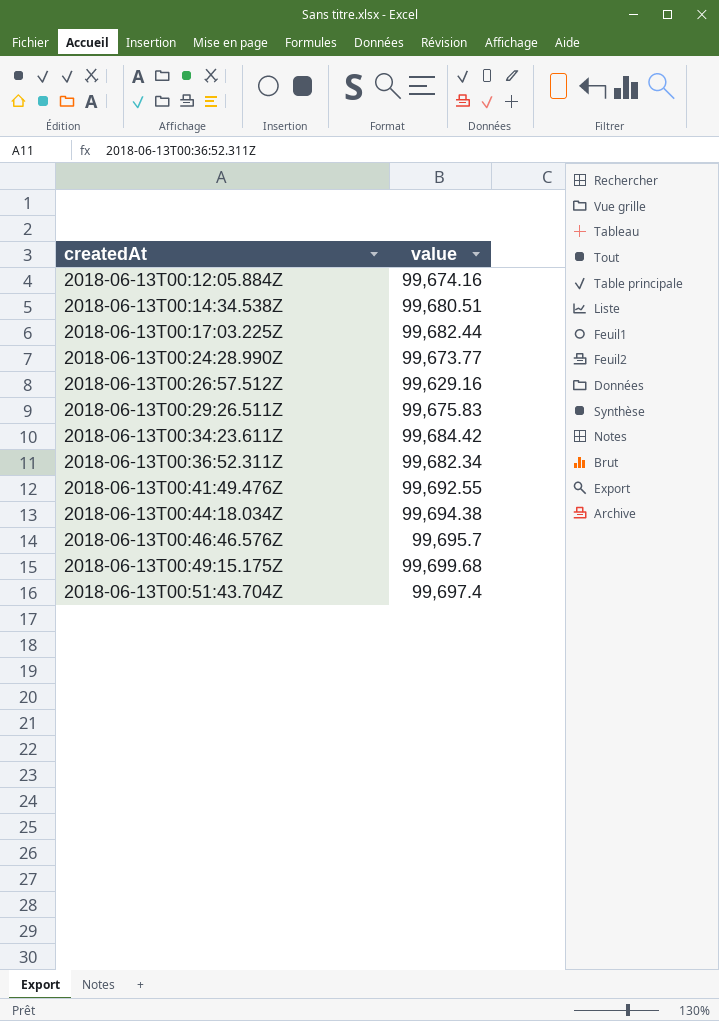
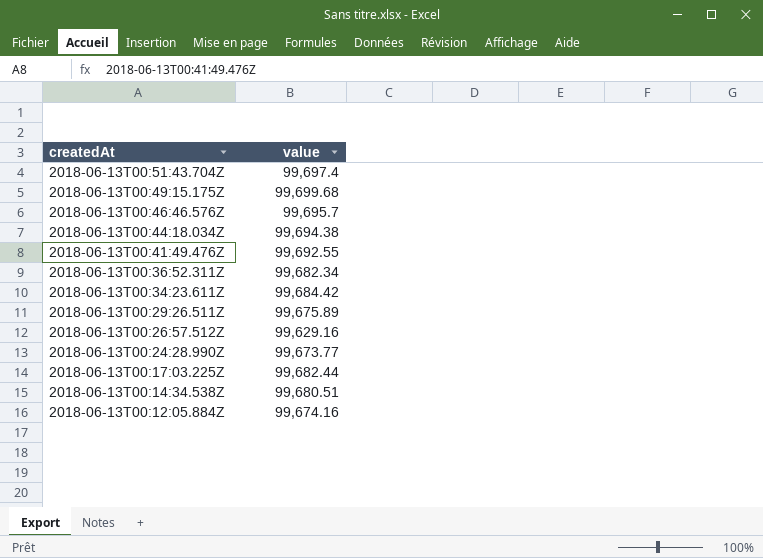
row order: createdAt ascending -> createdAt descending
2018-06-13T00:29:26.511Z | value: 99,675.83 -> 99,675.89

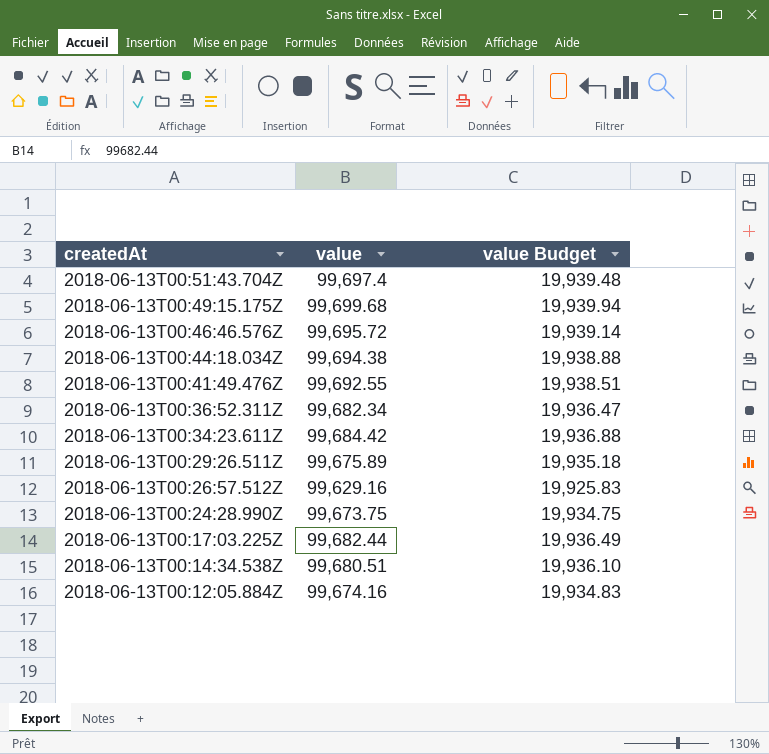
column value Budget | formula: none -> [value] * 0.2
2018-06-13T00:46:46.576Z | value: 99,695.7 -> 99,695.72
2018-06-13T00:24:28.990Z | value: 99,673.77 -> 99,673.75

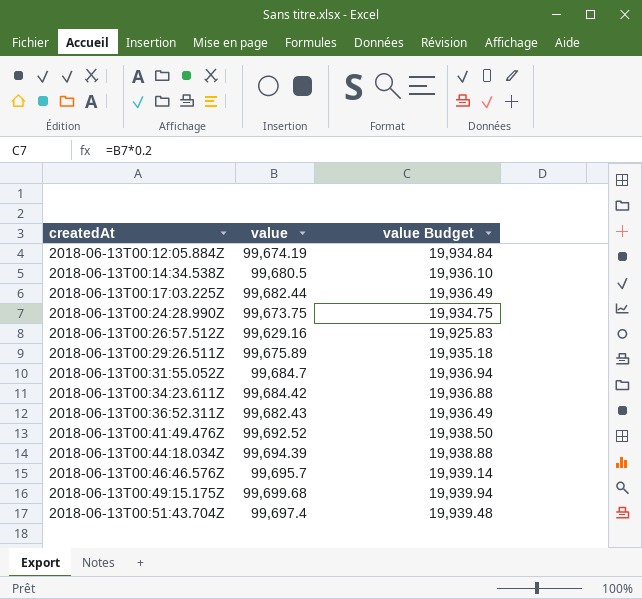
row order: createdAt descending -> createdAt ascending
2018-06-13T00:12:05.884Z | value: 99,674.16 -> 99,674.19
2018-06-13T00:12:05.884Z | value Budget: 19,934.83 -> 19,934.84
2018-06-13T00:14:34.538Z | value: 99,680.51 -> 99,680.5
row 2018-06-13T00:31:55.052Z: none -> 99,684.7 | 19,936.94
2018-06-13T00:36:52.311Z | value: 99,682.34 -> 99,682.43
2018-06-13T00:36:52.311Z | value Budget: 19,936.47 -> 19,936.49
2018-06-13T00:41:49.476Z | value: 99,692.55 -> 99,692.52
2018-06-13T00:41:49.476Z | value Budget: 19,938.51 -> 19,938.50
2018-06-13T00:44:18.034Z | value: 99,694.38 -> 99,694.39
2018-06-13T00:46:46.576Z | value: 99,695.72 -> 99,695.7

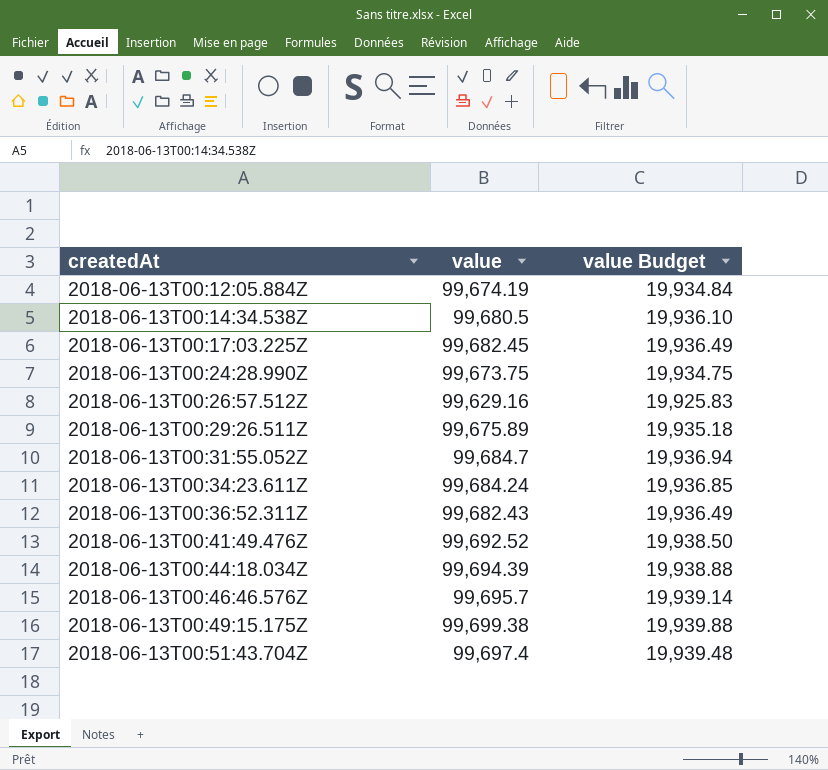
2018-06-13T00:17:03.225Z | value: 99,682.44 -> 99,682.45
2018-06-13T00:34:23.611Z | value: 99,684.42 -> 99,684.24
2018-06-13T00:34:23.611Z | value Budget: 19,936.88 -> 19,936.85
2018-06-13T00:49:15.175Z | value: 99,699.68 -> 99,699.38
2018-06-13T00:49:15.175Z | value Budget: 19,939.94 -> 19,939.88

